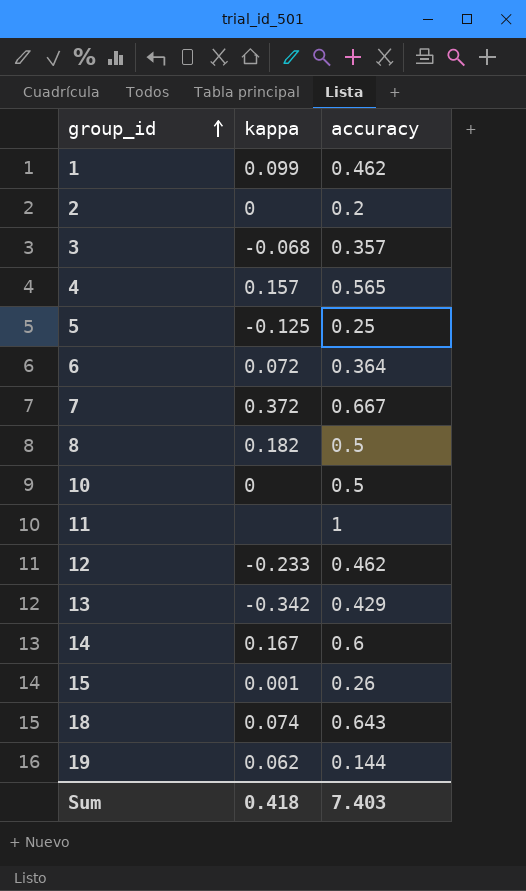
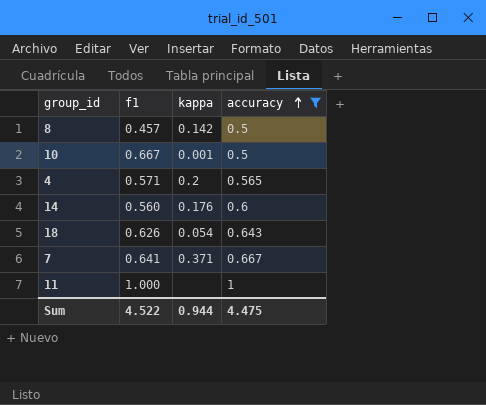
filter: none -> accuracy >= 0.5
row order: group_id ascending -> accuracy ascending
column f1 | position: none -> 2
8 | kappa: 0.182 -> 0.142
10 | kappa: 0 -> 0.001
4 | kappa: 0.157 -> 0.2
14 | kappa: 0.167 -> 0.176
18 | kappa: 0.074 -> 0.054
7 | kappa: 0.372 -> 0.371
Sum | kappa: 0.418 -> 0.944
Sum | accuracy: 7.403 -> 4.475

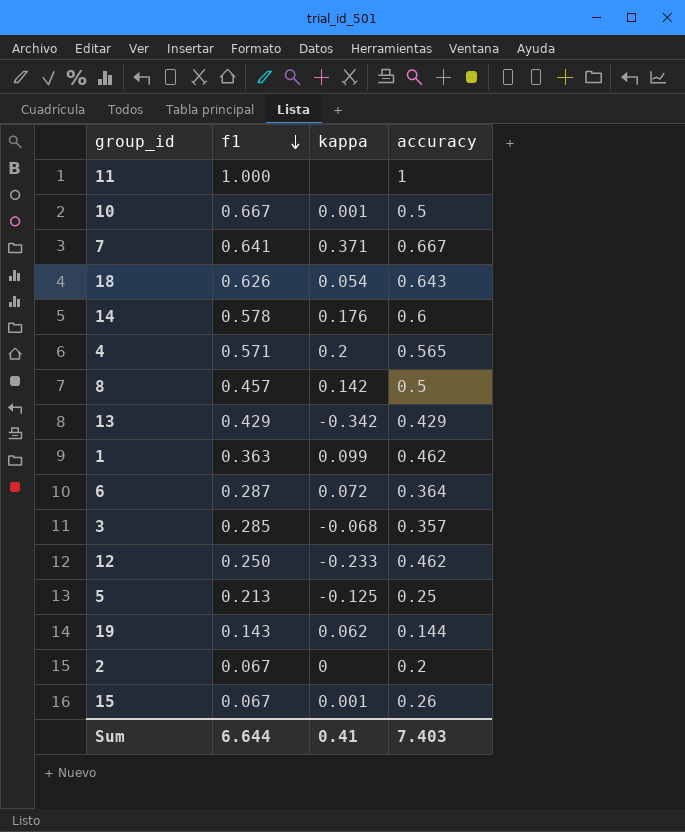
filter: accuracy >= 0.5 -> none
row order: accuracy ascending -> f1 descending
14 | f1: 0.560 -> 0.578
Sum | f1: 4.522 -> 6.644
Sum | kappa: 0.944 -> 0.41
Sum | accuracy: 4.475 -> 7.403

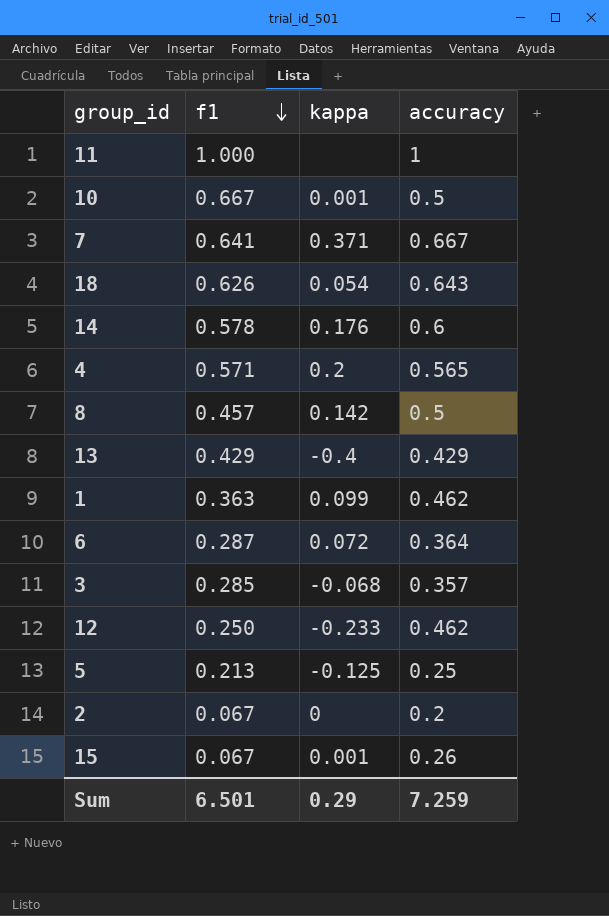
row 19: 0.143 | 0.062 | 0.144 -> none
13 | kappa: -0.342 -> -0.4
Sum | f1: 6.644 -> 6.501
Sum | kappa: 0.41 -> 0.29
Sum | accuracy: 7.403 -> 7.259

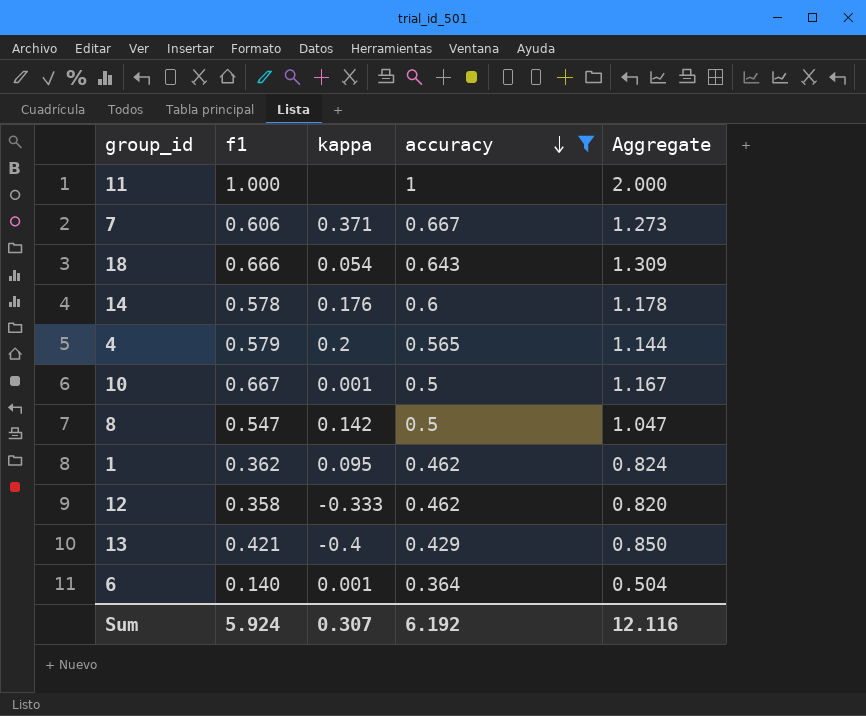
filter: none -> accuracy >= 0.364
row order: f1 descending -> accuracy descending
column Aggregate | formula: none -> [f1] + [accuracy]
7 | f1: 0.641 -> 0.606
18 | f1: 0.626 -> 0.666
4 | f1: 0.571 -> 0.579
8 | f1: 0.457 -> 0.547
1 | f1: 0.363 -> 0.362
1 | kappa: 0.099 -> 0.095
12 | f1: 0.250 -> 0.358
12 | kappa: -0.233 -> -0.333
13 | f1: 0.429 -> 0.421
6 | f1: 0.287 -> 0.140
6 | kappa: 0.072 -> 0.001
Sum | f1: 6.501 -> 5.924
Sum | kappa: 0.29 -> 0.307
Sum | accuracy: 7.259 -> 6.192

